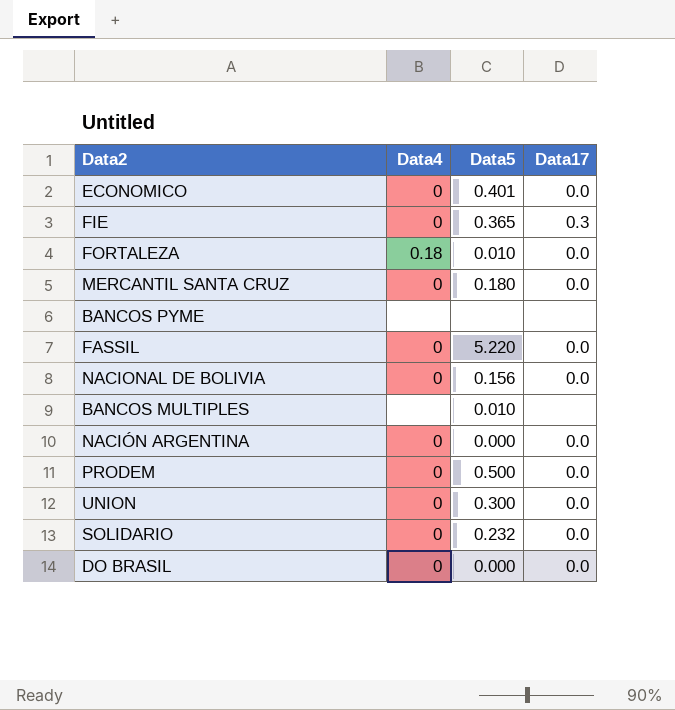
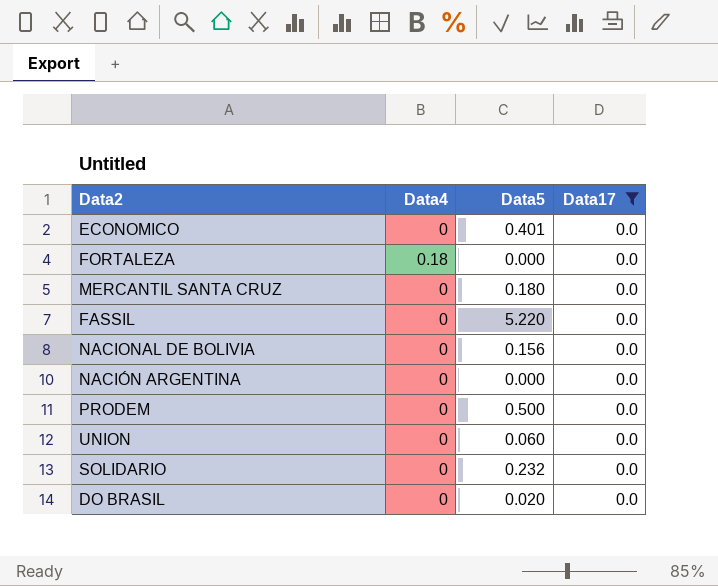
filter: none -> Data17 = 0.0
FORTALEZA | Data5: 0.010 -> 0.000
UNION | Data5: 0.300 -> 0.060
DO BRASIL | Data5: 0.000 -> 0.020

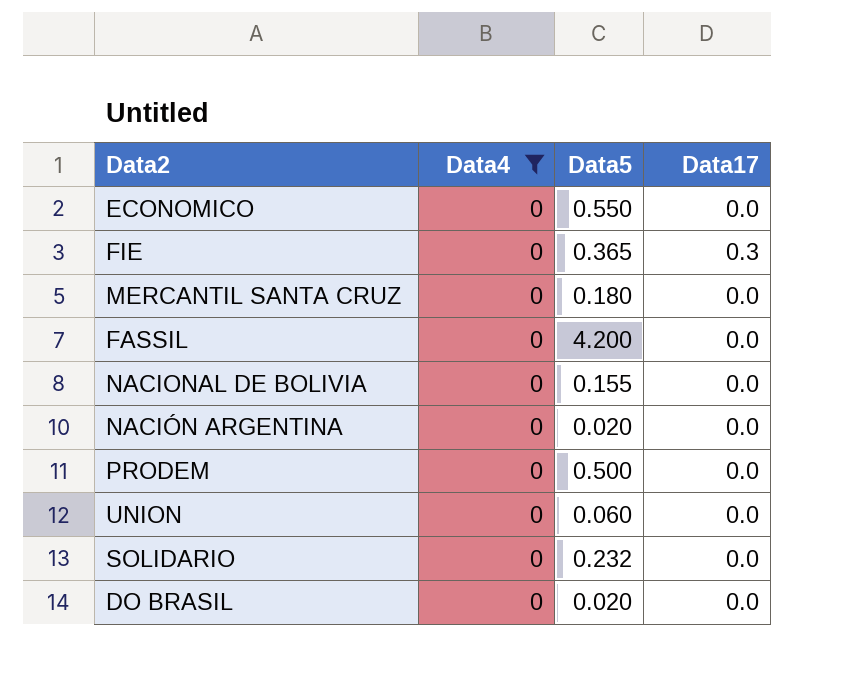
filter: Data17 = 0.0 -> Data4 = 0
ECONOMICO | Data5: 0.401 -> 0.550
FASSIL | Data5: 5.220 -> 4.200
NACIONAL DE BOLIVIA | Data5: 0.156 -> 0.155
NACIÓN ARGENTINA | Data5: 0.000 -> 0.020

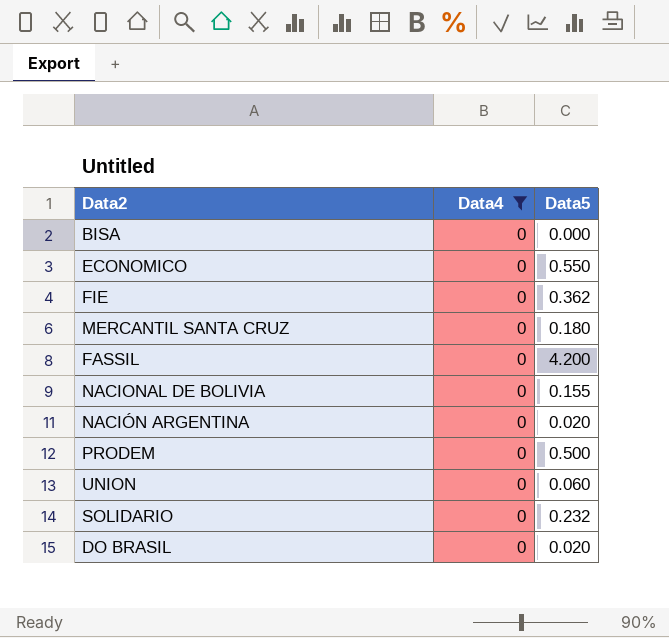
column Data17 | position: 4 -> none
row BISA: none -> 0 | 0.000
FIE | Data5: 0.365 -> 0.362

